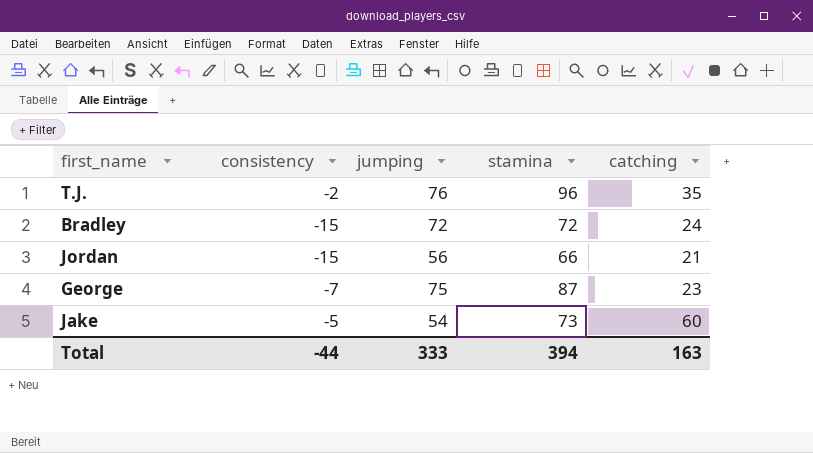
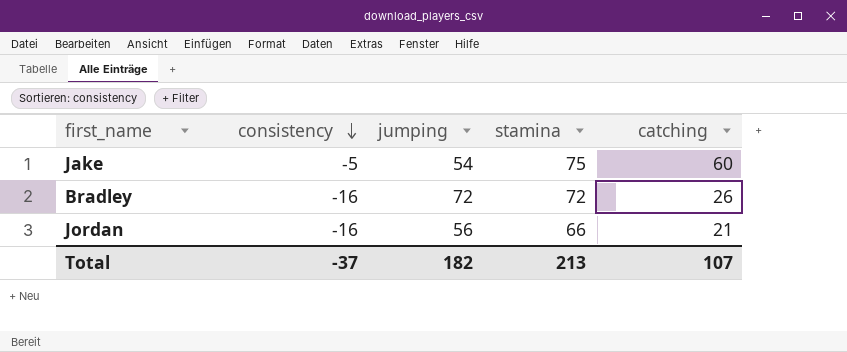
row order: none -> consistency descending
row T.J.: -2 | 76 | 96 | 35 -> none
row George: -7 | 75 | 87 | 23 -> none
Jake | stamina: 73 -> 75
Bradley | consistency: -15 -> -16
Bradley | catching: 24 -> 26
Jordan | consistency: -15 -> -16
Total | consistency: -44 -> -37
Total | jumping: 333 -> 182
Total | stamina: 394 -> 213
Total | catching: 163 -> 107

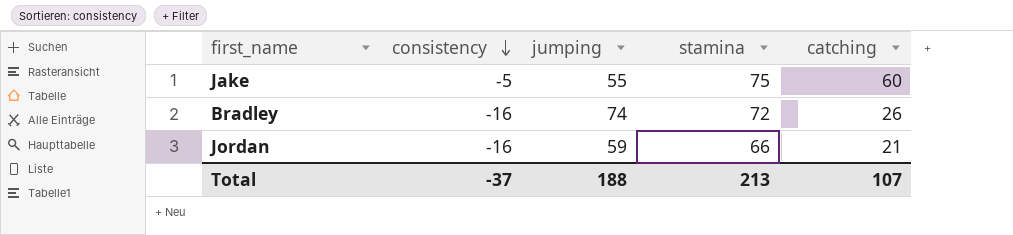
Jake | jumping: 54 -> 55
Bradley | jumping: 72 -> 74
Jordan | jumping: 56 -> 59
Total | jumping: 182 -> 188

